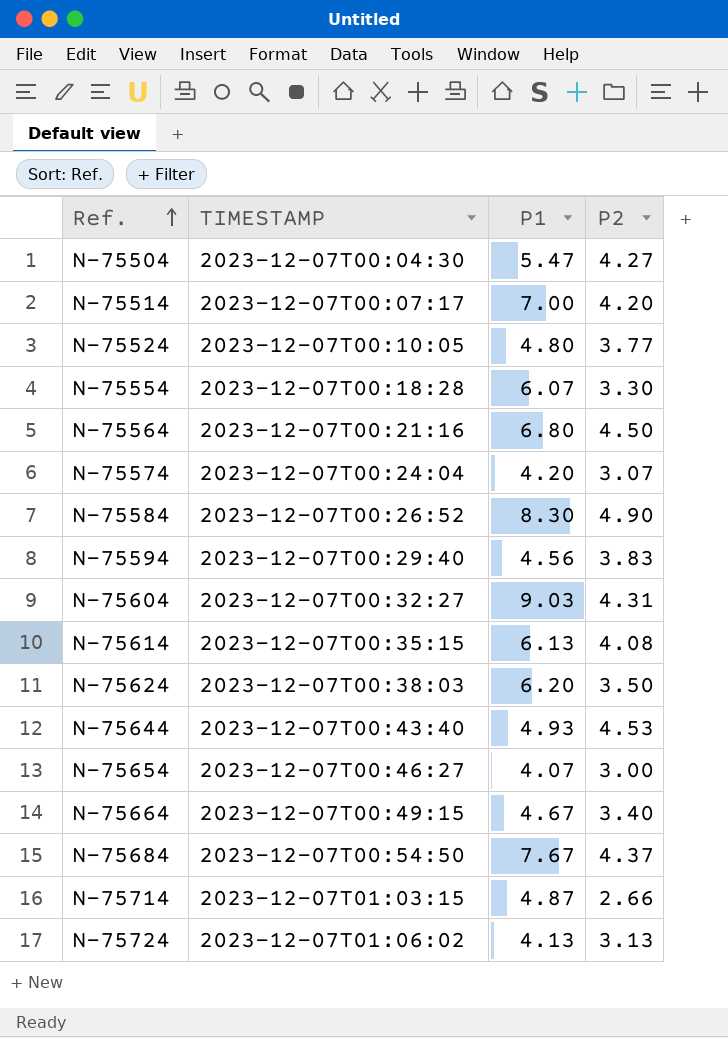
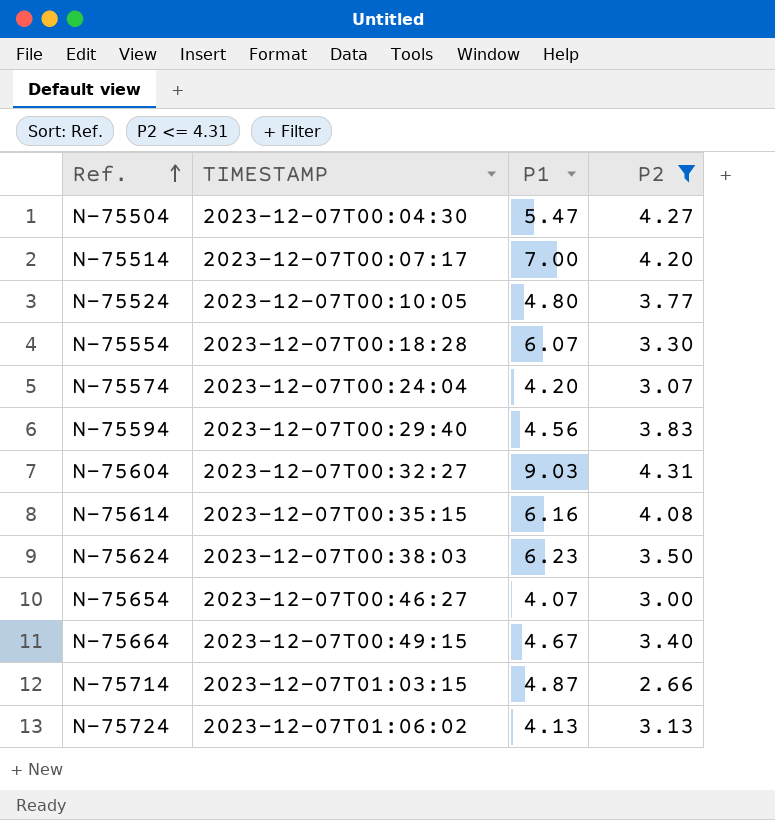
filter: none -> P2 <= 4.31
N-75614 | P1: 6.13 -> 6.16
N-75624 | P1: 6.20 -> 6.23

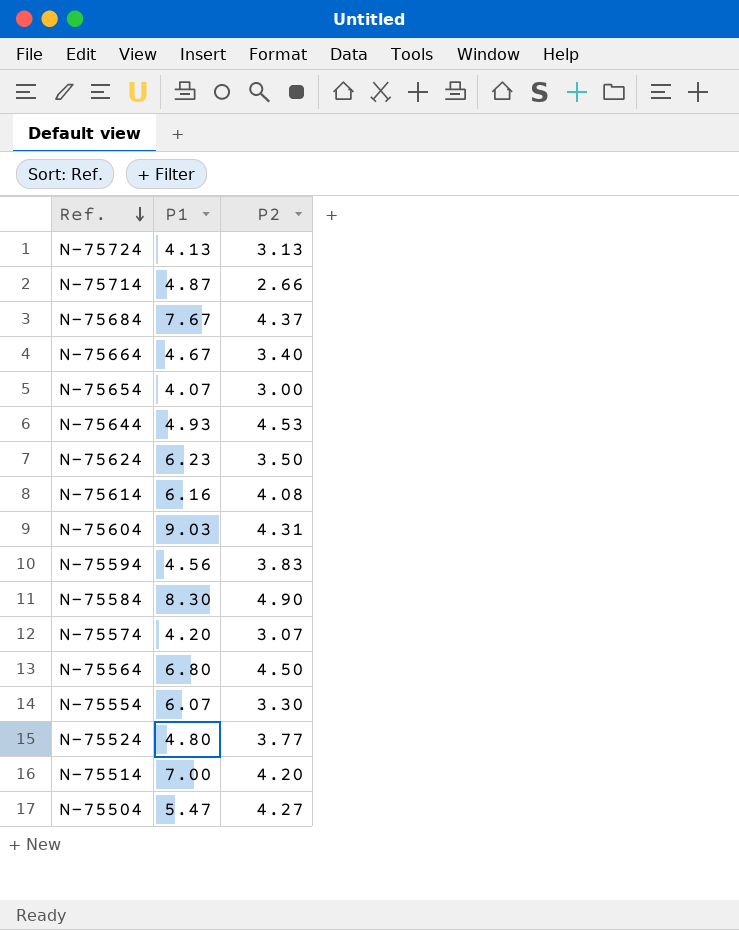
filter: P2 <= 4.31 -> none
row order: Ref. ascending -> Ref. descending
column TIMESTAMP | position: 2 -> none

